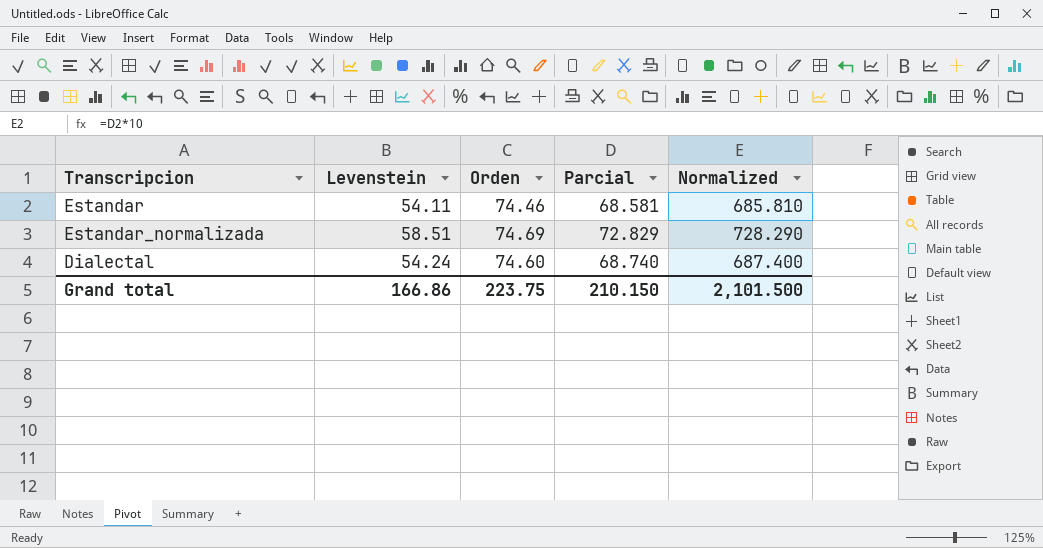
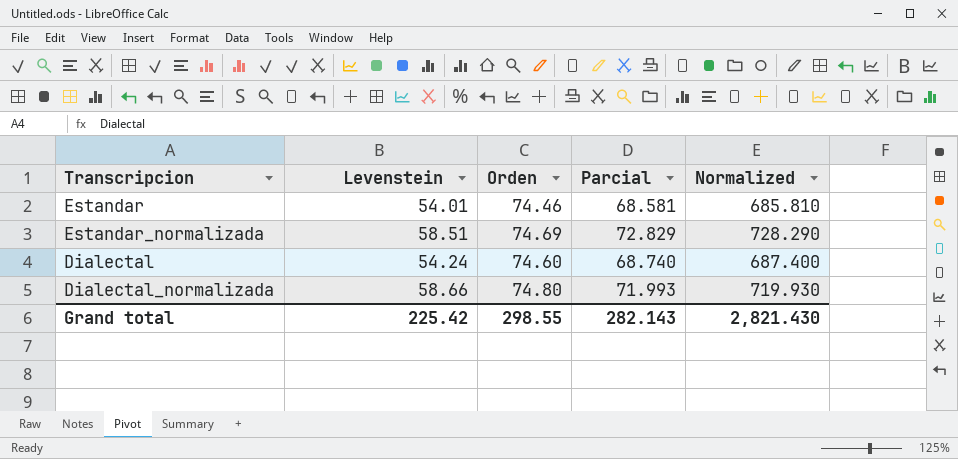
Estandar | Levenstein: 54.11 -> 54.01
row Dialectal_normalizada: none -> 58.66 | 74.80 | 71.993 | 719.930
Grand total | Levenstein: 166.86 -> 225.42
Grand total | Orden: 223.75 -> 298.55
Grand total | Parcial: 210.150 -> 282.143
Grand total | Normalized: 2,101.500 -> 2,821.430

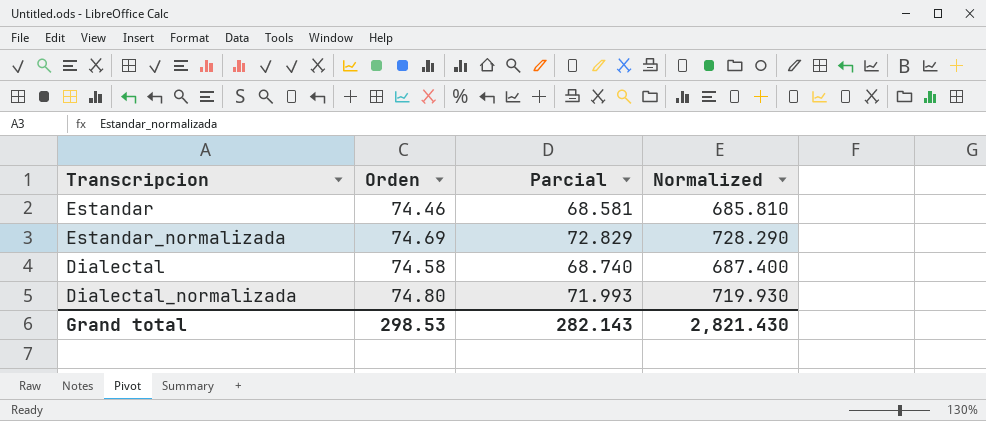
column Levenstein | position: 2 -> none
Dialectal | Orden: 74.60 -> 74.58
Grand total | Orden: 298.55 -> 298.53

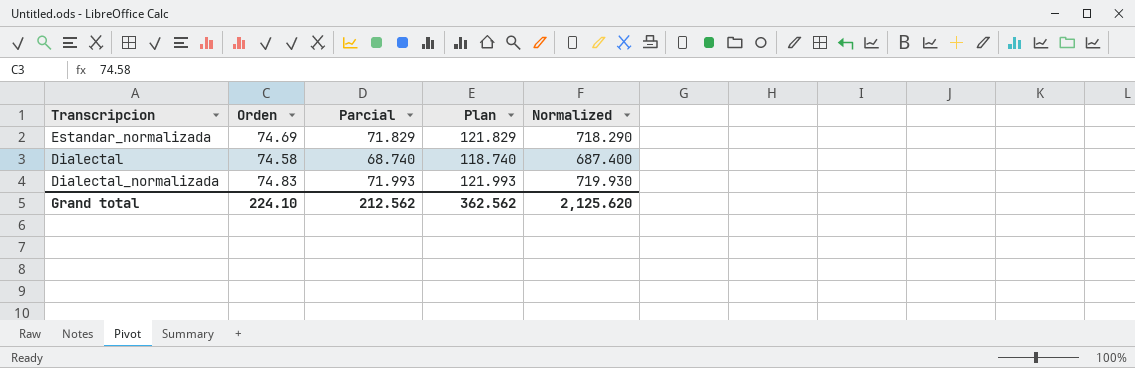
column Plan | formula: none -> [Parcial] + 50
row Estandar: 74.46 | 68.581 | 685.810 -> none
Estandar_normalizada | Parcial: 72.829 -> 71.829
Estandar_normalizada | Normalized: 728.290 -> 718.290
Dialectal_normalizada | Orden: 74.80 -> 74.83
Grand total | Orden: 298.53 -> 224.10
Grand total | Parcial: 282.143 -> 212.562
Grand total | Normalized: 2,821.430 -> 2,125.620

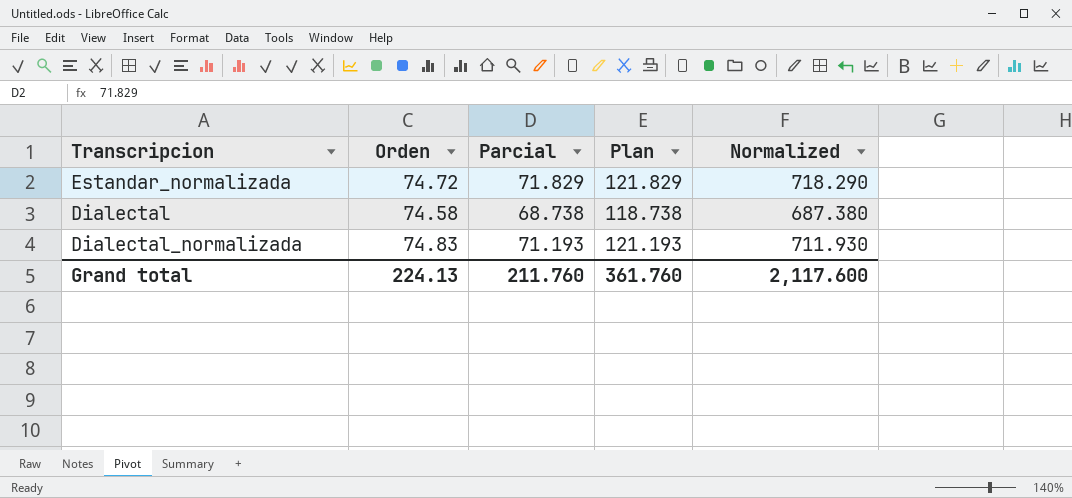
Estandar_normalizada | Orden: 74.69 -> 74.72
Dialectal | Parcial: 68.740 -> 68.738
Dialectal | Plan: 118.740 -> 118.738
Dialectal | Normalized: 687.400 -> 687.380
Dialectal_normalizada | Parcial: 71.993 -> 71.193
Dialectal_normalizada | Plan: 121.993 -> 121.193
Dialectal_normalizada | Normalized: 719.930 -> 711.930
Grand total | Orden: 224.10 -> 224.13
Grand total | Parcial: 212.562 -> 211.760
Grand total | Plan: 362.562 -> 361.760
Grand total | Normalized: 2,125.620 -> 2,117.600

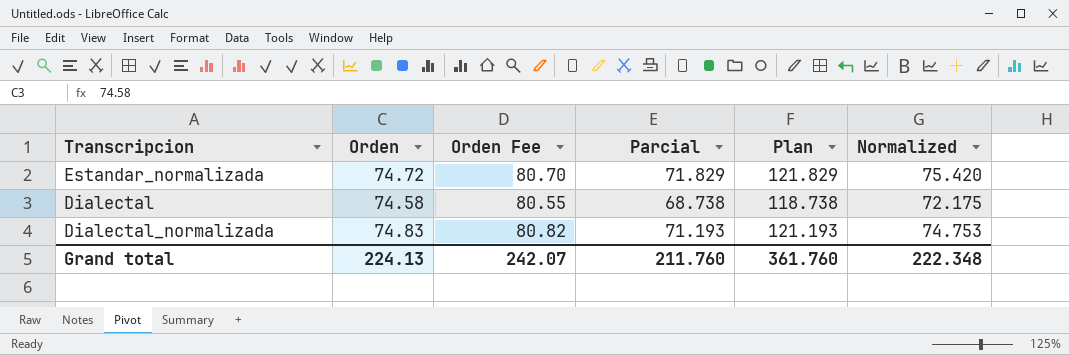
column Orden Fee | formula: none -> [Orden] * 1.08
column Normalized | formula: [Parcial] * 10 -> [Parcial] * 1.05
Grand total | Normalized: 2,117.600 -> 222.348

